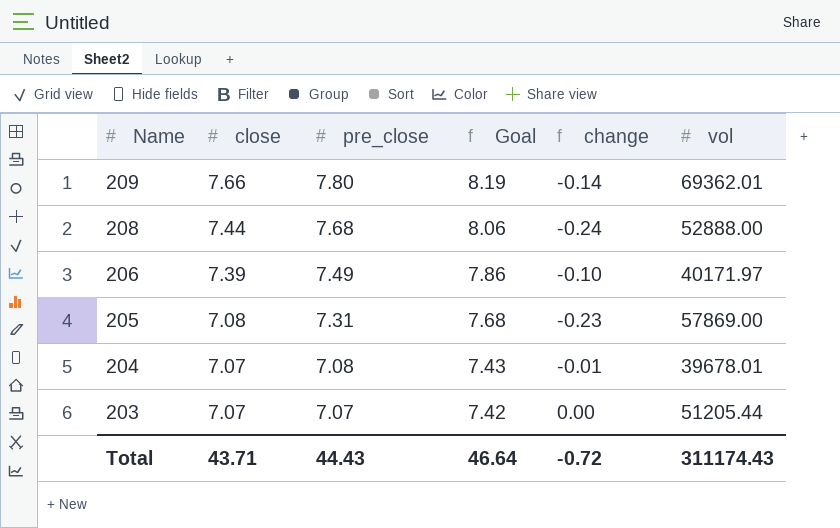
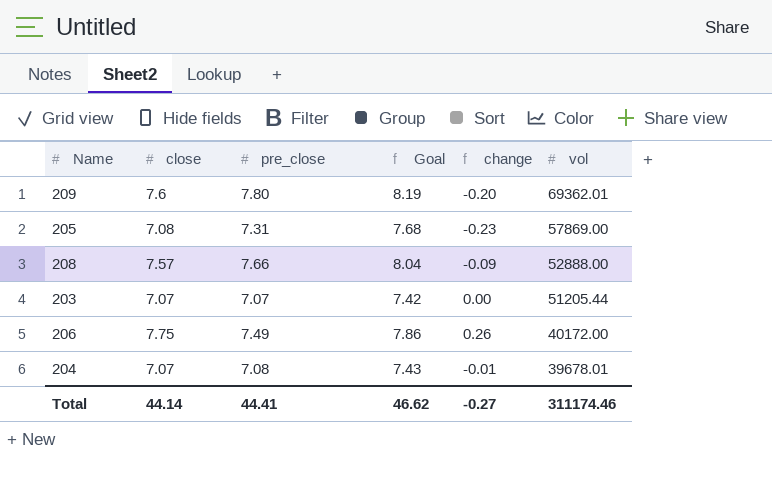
row order: Name descending -> vol descending
209 | close: 7.66 -> 7.6
209 | change: -0.14 -> -0.20
208 | close: 7.44 -> 7.57
208 | pre_close: 7.68 -> 7.66
208 | Goal: 8.06 -> 8.04
208 | change: -0.24 -> -0.09
206 | close: 7.39 -> 7.75
206 | change: -0.10 -> 0.26
206 | vol: 40171.97 -> 40172.00
Total | close: 43.71 -> 44.14
Total | pre_close: 44.43 -> 44.41
Total | Goal: 46.64 -> 46.62
Total | change: -0.72 -> -0.27
Total | vol: 311174.43 -> 311174.46

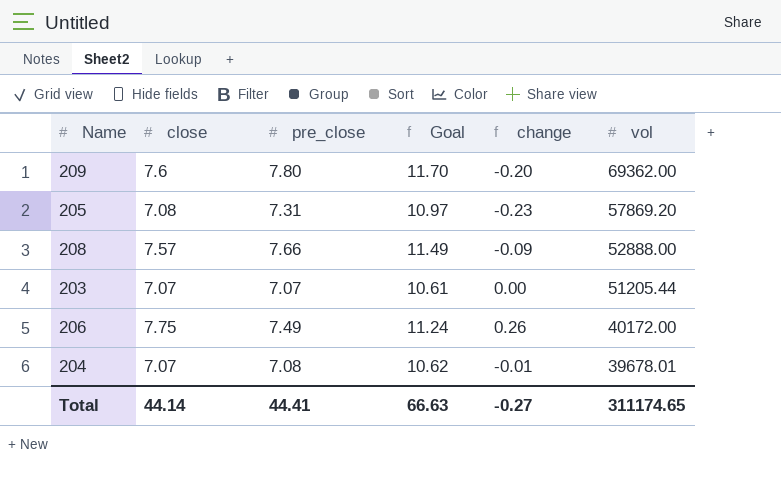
column Goal | formula: [pre_close] * 1.05 -> [pre_close] * 1.5
209 | vol: 69362.01 -> 69362.00
205 | vol: 57869.00 -> 57869.20
Total | Goal: 46.62 -> 66.63
Total | vol: 311174.46 -> 311174.65

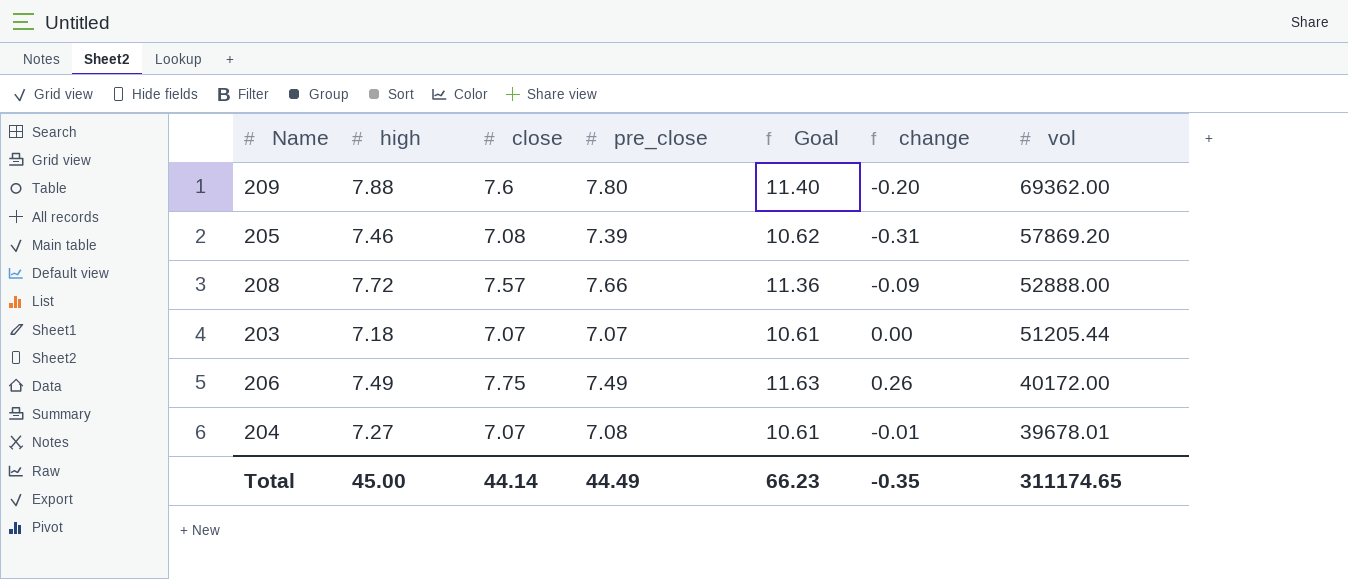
column high | position: none -> 2
column Goal | formula: [pre_close] * 1.5 -> [close] * 1.5
205 | pre_close: 7.31 -> 7.39
205 | change: -0.23 -> -0.31
Total | pre_close: 44.41 -> 44.49
Total | Goal: 66.63 -> 66.23
Total | change: -0.27 -> -0.35

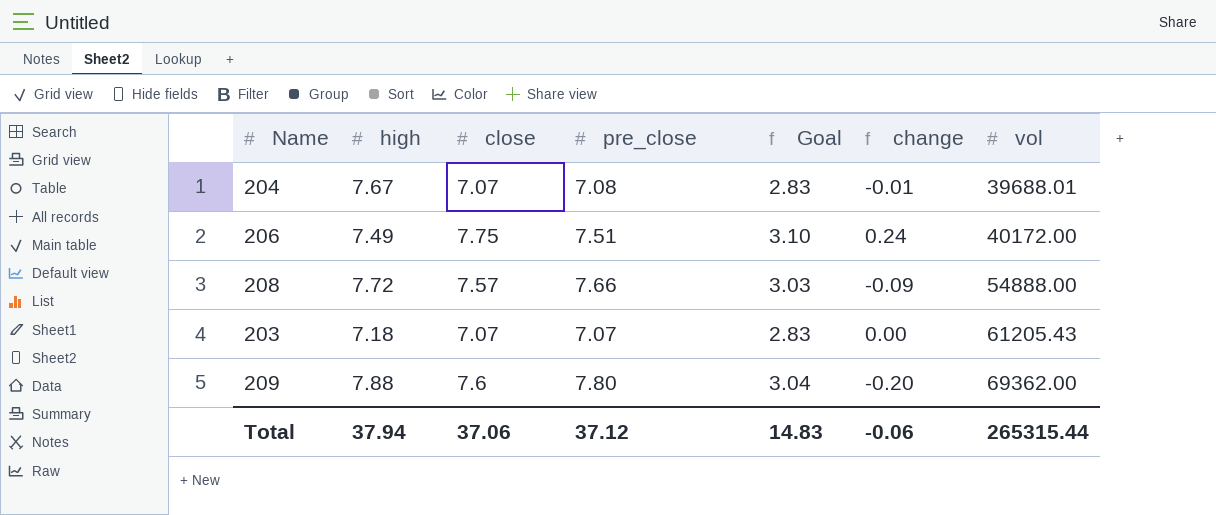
row order: vol descending -> vol ascending
column Goal | formula: [close] * 1.5 -> [close] * 0.4
row 205: 7.46 | 7.08 | 7.39 | 10.62 | -0.31 | 57869.20 -> none
204 | high: 7.27 -> 7.67
204 | vol: 39678.01 -> 39688.01
206 | pre_close: 7.49 -> 7.51
206 | change: 0.26 -> 0.24
208 | vol: 52888.00 -> 54888.00
203 | vol: 51205.44 -> 61205.43
Total | high: 45.00 -> 37.94
Total | close: 44.14 -> 37.06
Total | pre_close: 44.49 -> 37.12
Total | Goal: 66.23 -> 14.83
Total | change: -0.35 -> -0.06
Total | vol: 311174.65 -> 265315.44

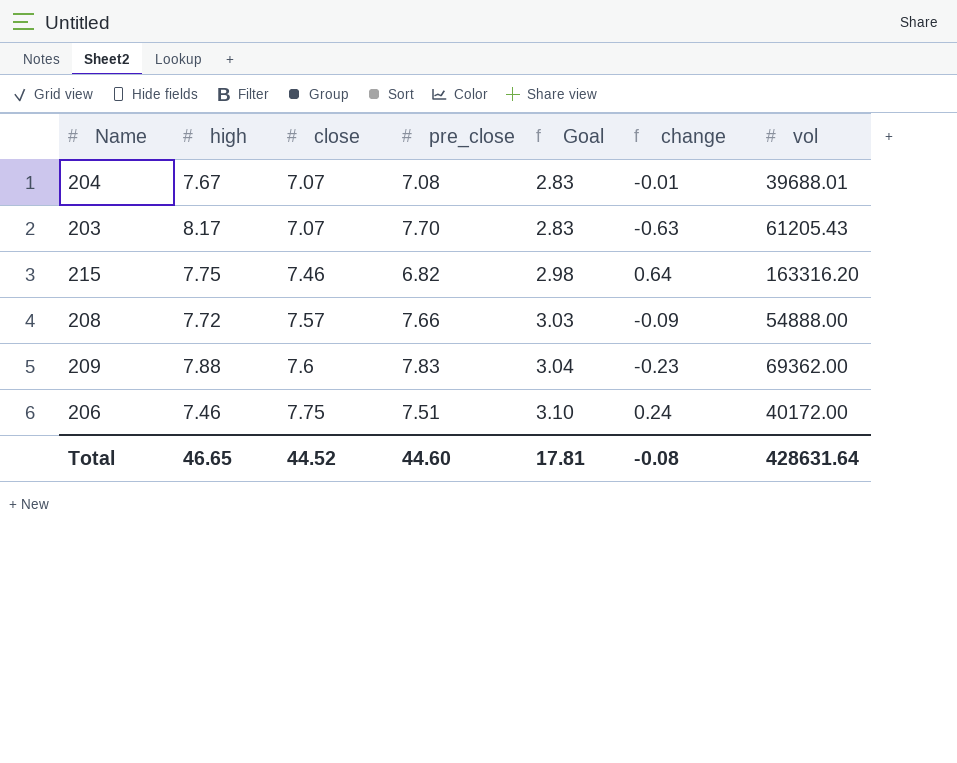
row order: vol ascending -> close ascending
203 | high: 7.18 -> 8.17
203 | pre_close: 7.07 -> 7.70
203 | change: 0.00 -> -0.63
row 215: none -> 7.75 | 7.46 | 6.82 | 2.98 | 0.64 | 163316.20
209 | pre_close: 7.80 -> 7.83
209 | change: -0.20 -> -0.23
206 | high: 7.49 -> 7.46
Total | high: 37.94 -> 46.65
Total | close: 37.06 -> 44.52
Total | pre_close: 37.12 -> 44.60
Total | Goal: 14.83 -> 17.81
Total | change: -0.06 -> -0.08
Total | vol: 265315.44 -> 428631.64

